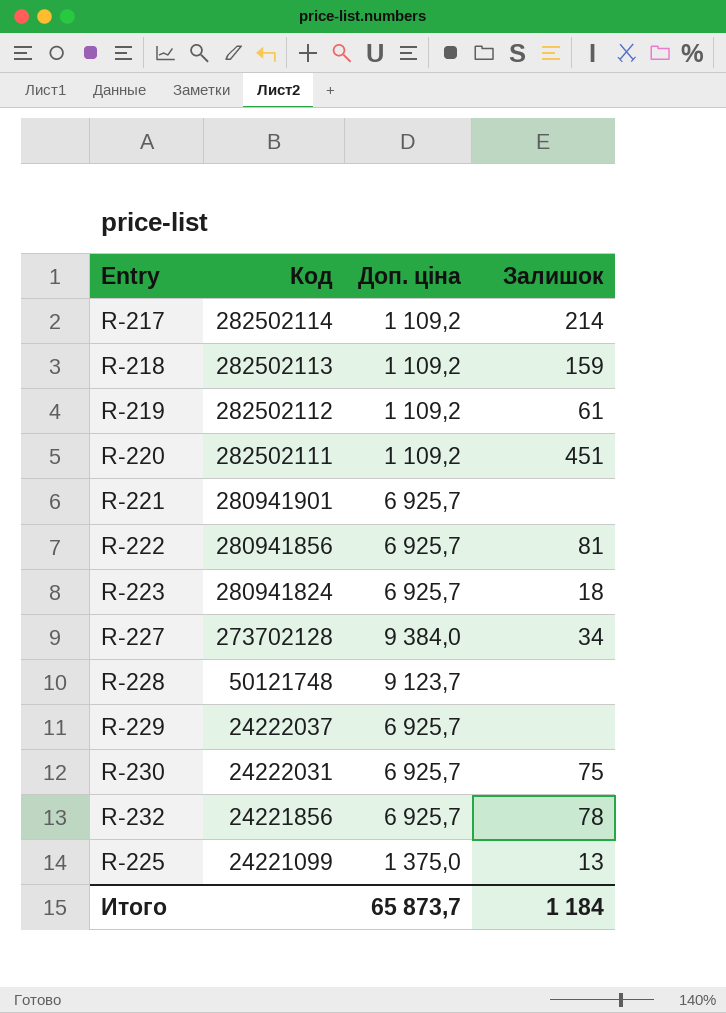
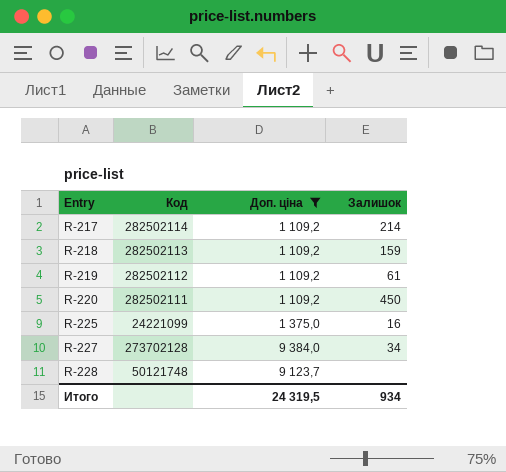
filter: none -> Доп. ціна != 6 925,7
row order: Код descending -> Entry ascending
R-220 | Залишок: 451 -> 450
R-225 | Залишок: 13 -> 16
Итого | Доп. ціна: 65 873,7 -> 24 319,5
Итого | Залишок: 1 184 -> 934

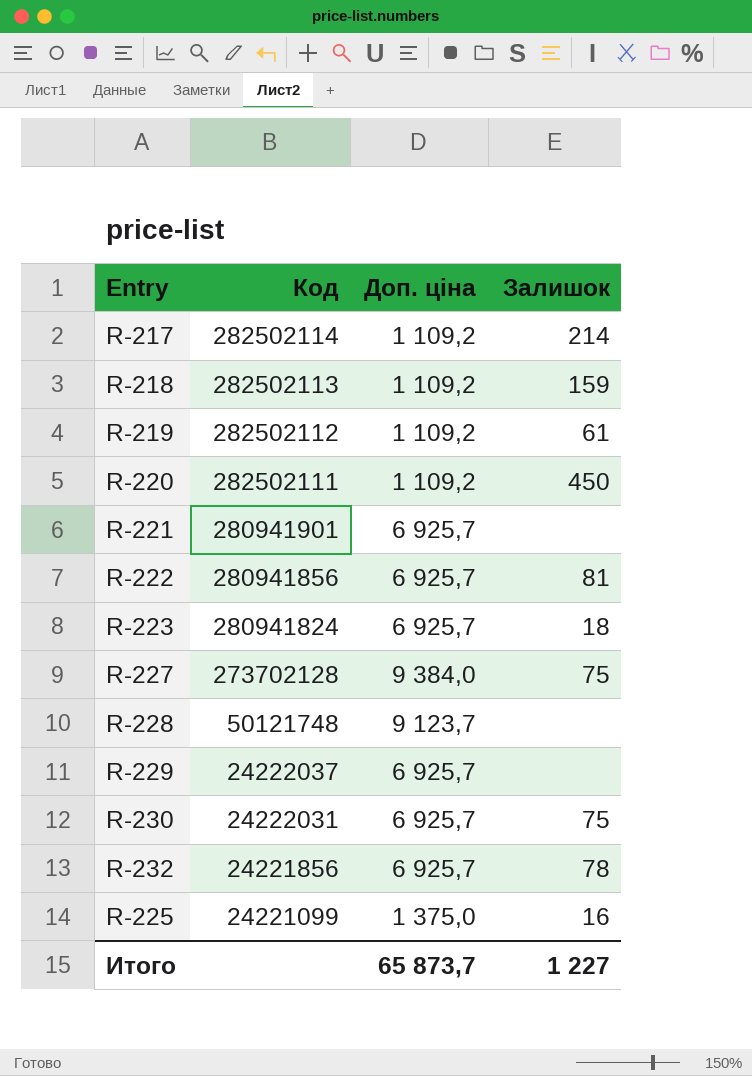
filter: Доп. ціна != 6 925,7 -> none
row order: Entry ascending -> Код descending
R-227 | Залишок: 34 -> 75
Итого | Доп. ціна: 24 319,5 -> 65 873,7
Итого | Залишок: 934 -> 1 227

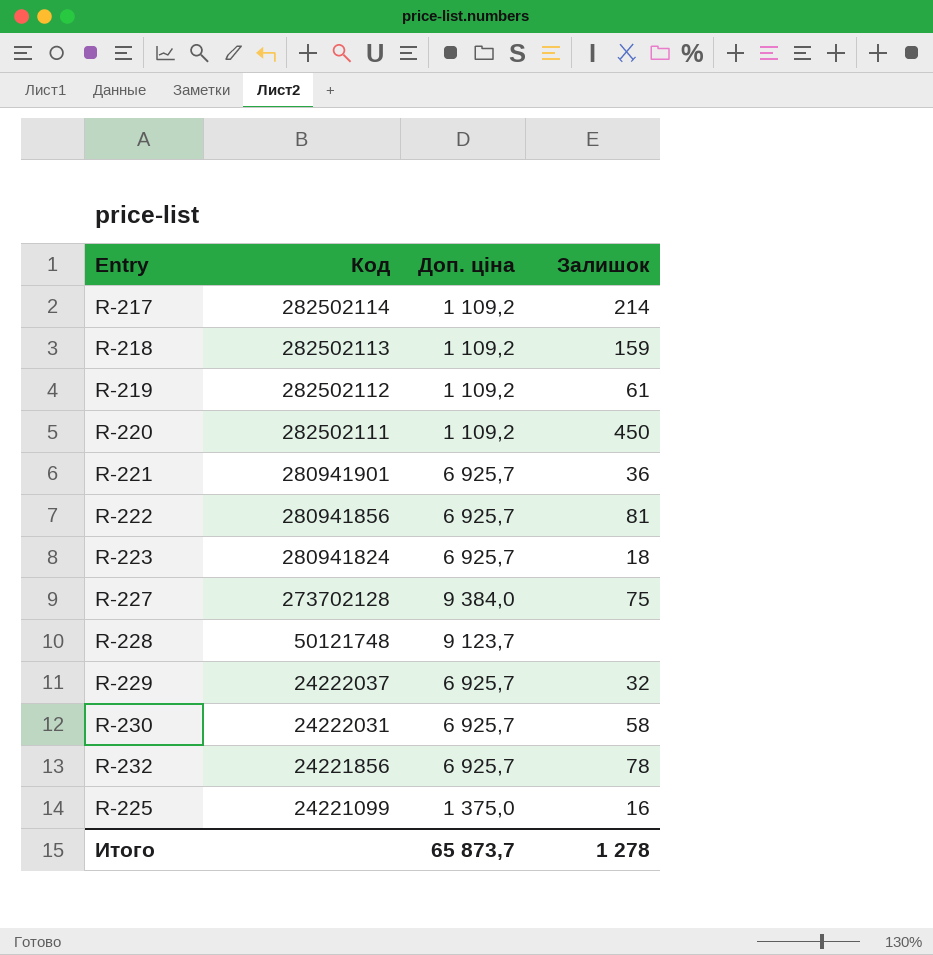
R-221 | Залишок: none -> 36
R-229 | Залишок: none -> 32
R-230 | Залишок: 75 -> 58
Итого | Залишок: 1 227 -> 1 278

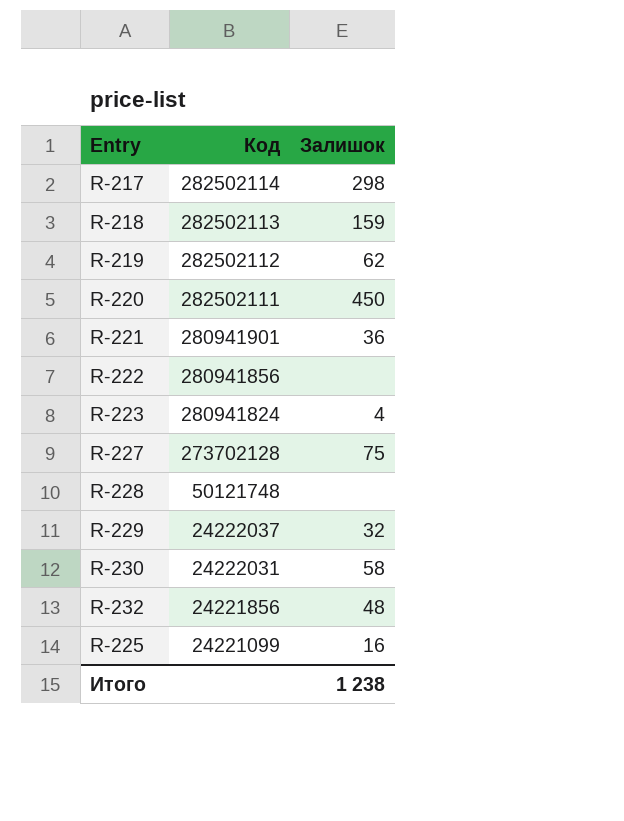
column Доп. ціна | position: 3 -> none
R-217 | Залишок: 214 -> 298
R-219 | Залишок: 61 -> 62
R-222 | Залишок: 81 -> none
R-223 | Залишок: 18 -> 4
R-232 | Залишок: 78 -> 48
Итого | Залишок: 1 278 -> 1 238

